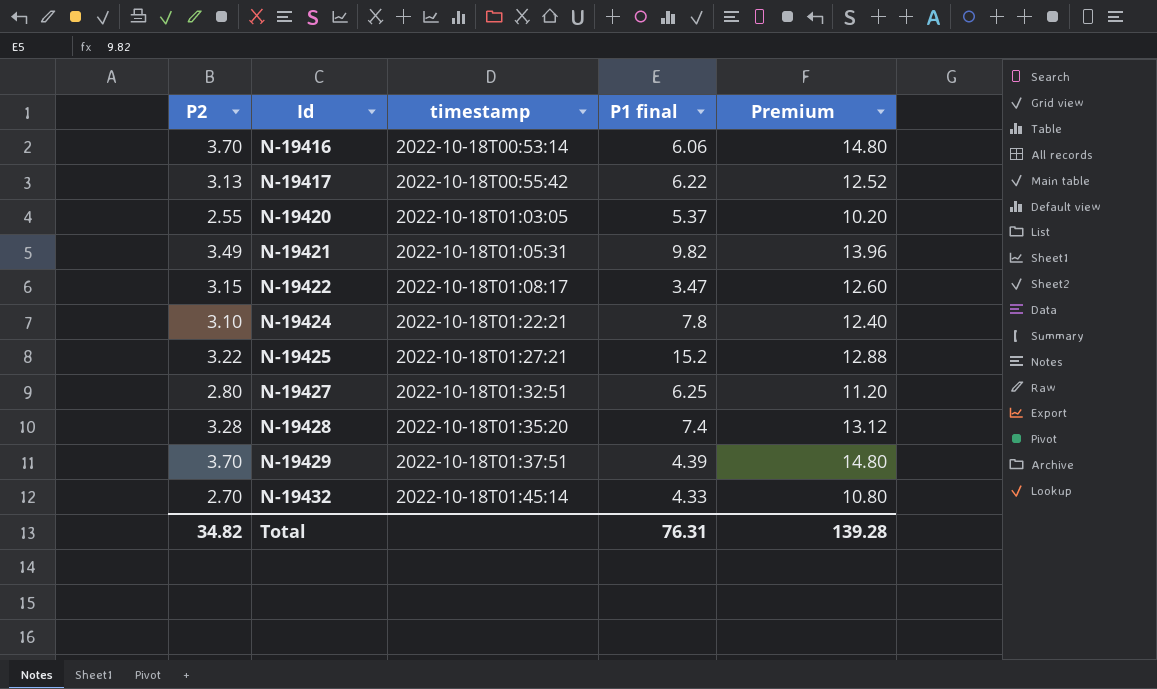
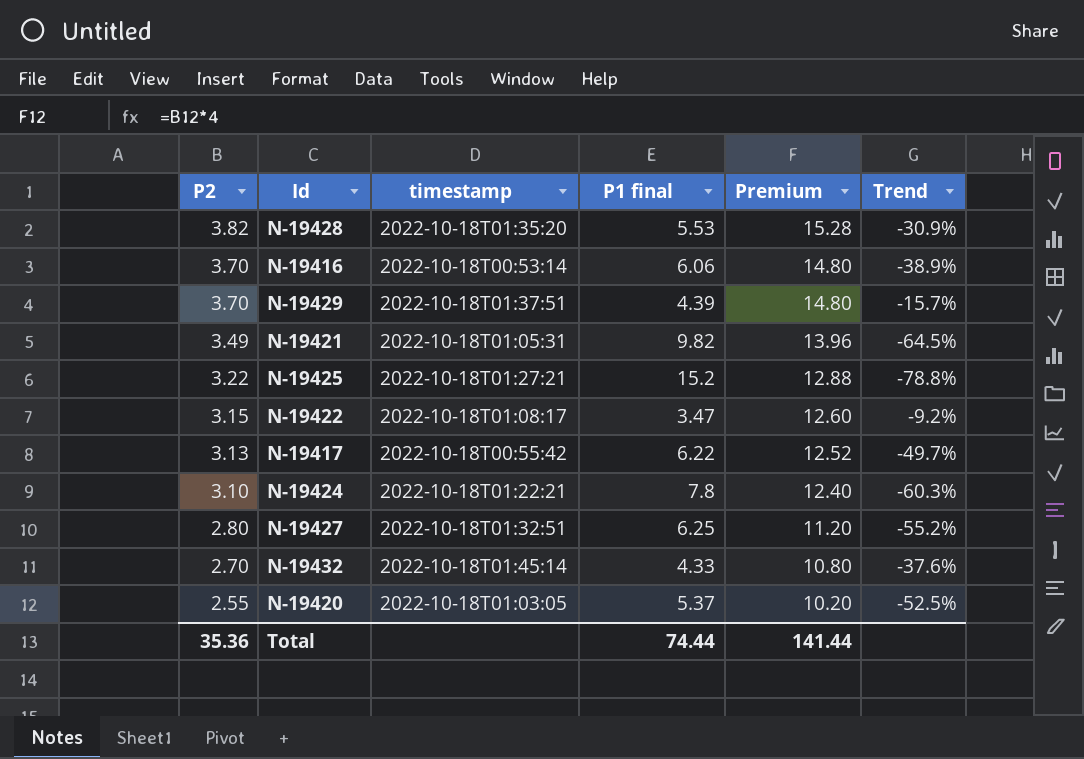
row order: Id ascending -> P2 descending
column Trend | formula: none -> ([P2] - [P1 final]) / [P1 final]
N-19428 | P2: 3.28 -> 3.82
N-19428 | P1 final: 7.4 -> 5.53
N-19428 | Premium: 13.12 -> 15.28
Total | P2: 34.82 -> 35.36
Total | P1 final: 76.31 -> 74.44
Total | Premium: 139.28 -> 141.44

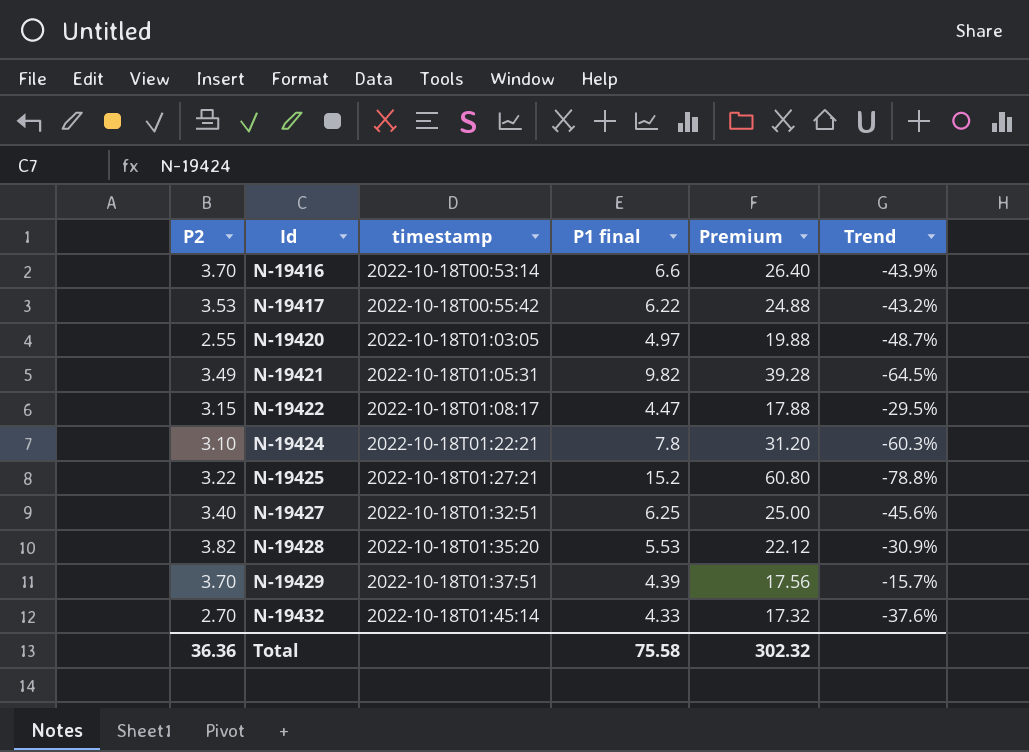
row order: P2 descending -> Id ascending
column Premium | formula: [P2] * 4 -> [P1 final] * 4
N-19416 | P1 final: 6.06 -> 6.6
N-19416 | Trend: -38.9% -> -43.9%
N-19417 | P2: 3.13 -> 3.53
N-19417 | Trend: -49.7% -> -43.2%
N-19420 | P1 final: 5.37 -> 4.97
N-19420 | Trend: -52.5% -> -48.7%
N-19422 | P1 final: 3.47 -> 4.47
N-19422 | Trend: -9.2% -> -29.5%
N-19427 | P2: 2.80 -> 3.40
N-19427 | Trend: -55.2% -> -45.6%
Total | P2: 35.36 -> 36.36
Total | P1 final: 74.44 -> 75.58
Total | Premium: 141.44 -> 302.32

